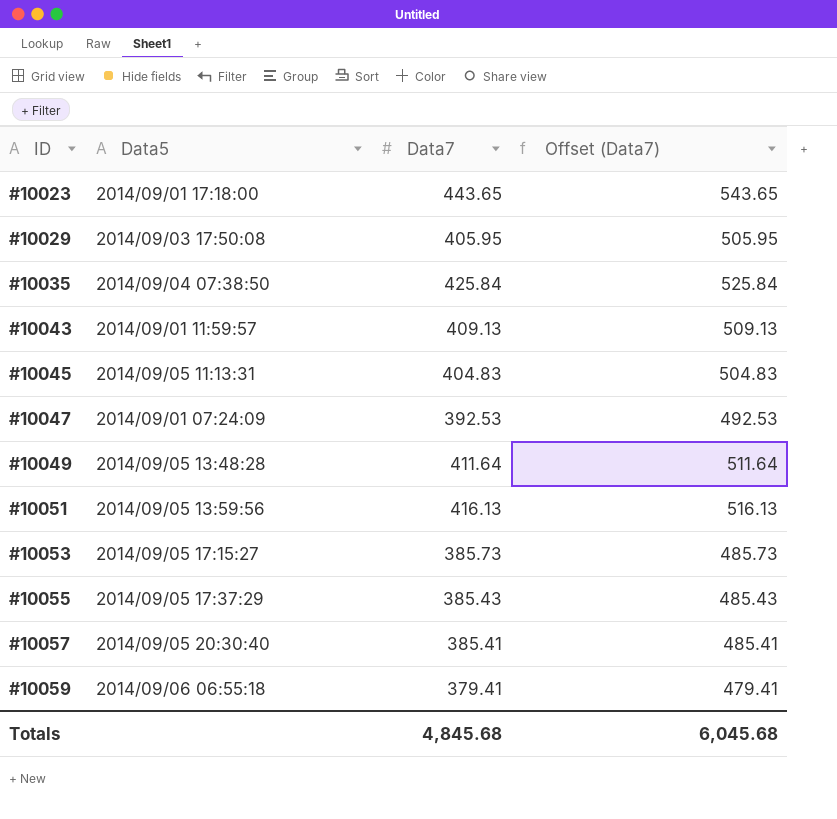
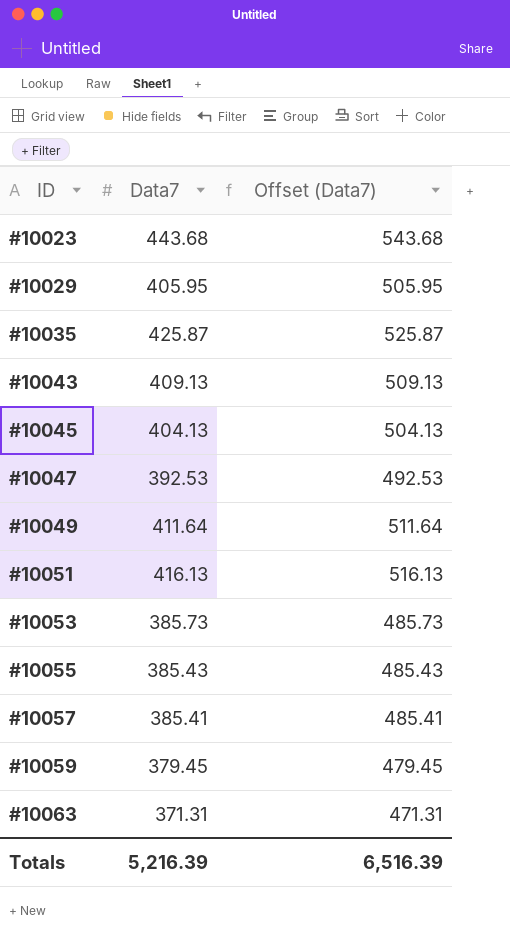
column Data5 | position: 2 -> none
#10023 | Data7: 443.65 -> 443.68
#10023 | Offset (Data7): 543.65 -> 543.68
#10035 | Data7: 425.84 -> 425.87
#10035 | Offset (Data7): 525.84 -> 525.87
#10045 | Data7: 404.83 -> 404.13
#10045 | Offset (Data7): 504.83 -> 504.13
#10059 | Data7: 379.41 -> 379.45
#10059 | Offset (Data7): 479.41 -> 479.45
row #10063: none -> 371.31 | 471.31
Totals | Data7: 4,845.68 -> 5,216.39
Totals | Offset (Data7): 6,045.68 -> 6,516.39

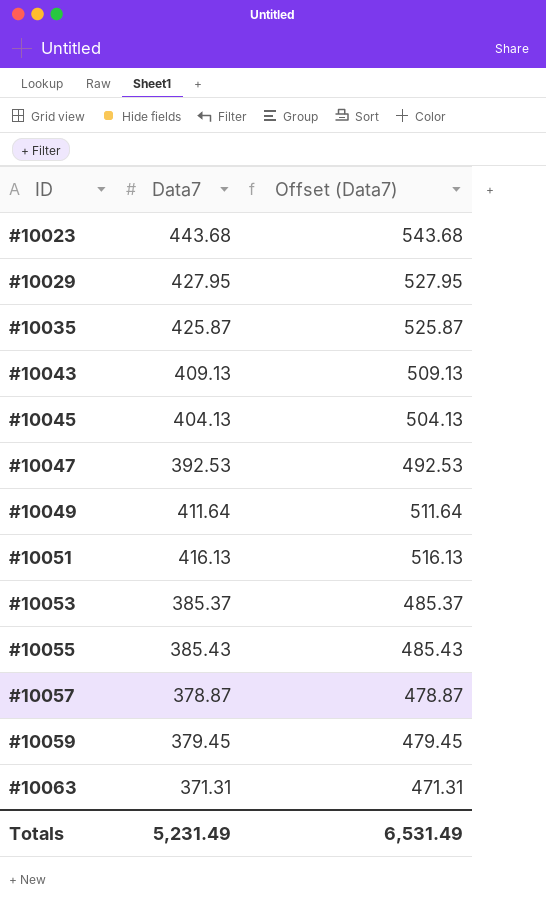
#10029 | Data7: 405.95 -> 427.95
#10029 | Offset (Data7): 505.95 -> 527.95
#10053 | Data7: 385.73 -> 385.37
#10053 | Offset (Data7): 485.73 -> 485.37
#10057 | Data7: 385.41 -> 378.87
#10057 | Offset (Data7): 485.41 -> 478.87
Totals | Data7: 5,216.39 -> 5,231.49
Totals | Offset (Data7): 6,516.39 -> 6,531.49

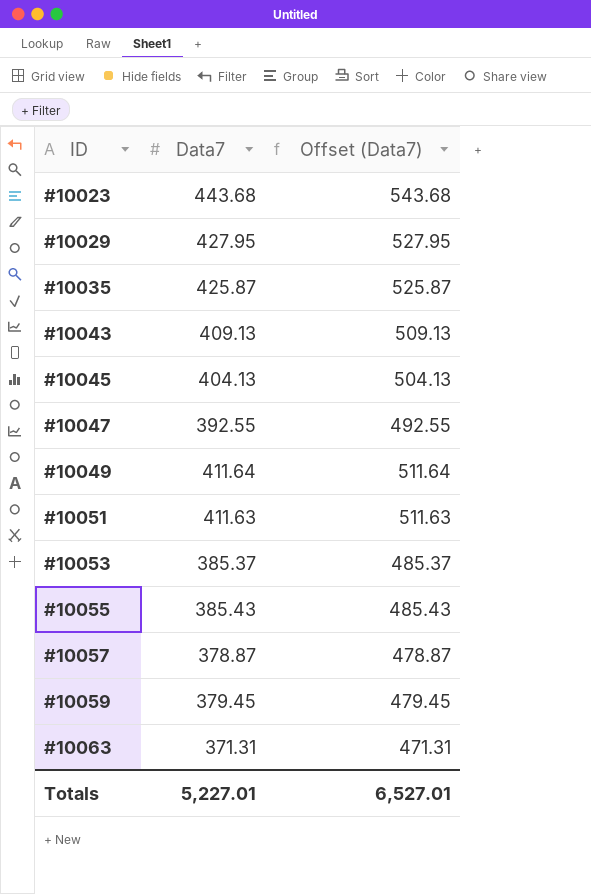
#10047 | Data7: 392.53 -> 392.55
#10047 | Offset (Data7): 492.53 -> 492.55
#10051 | Data7: 416.13 -> 411.63
#10051 | Offset (Data7): 516.13 -> 511.63
Totals | Data7: 5,231.49 -> 5,227.01
Totals | Offset (Data7): 6,531.49 -> 6,527.01

